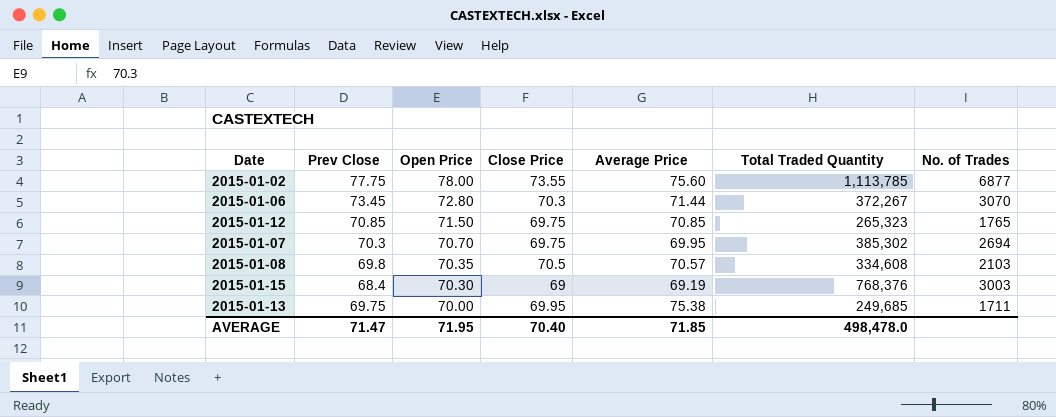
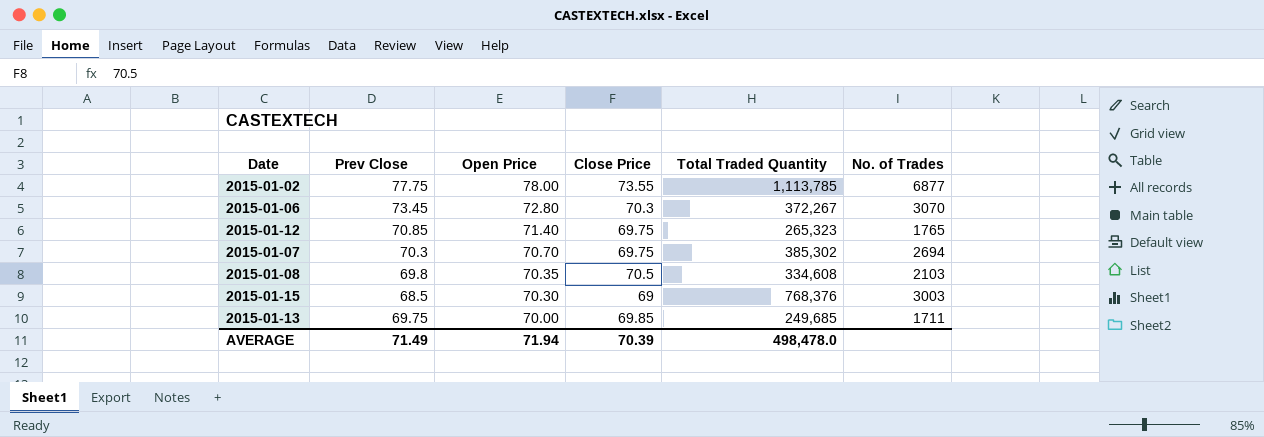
column Average Price | position: 5 -> none
2015-01-12 | Open Price: 71.50 -> 71.40
2015-01-15 | Prev Close: 68.4 -> 68.5
2015-01-13 | Close Price: 69.95 -> 69.85
AVERAGE | Prev Close: 71.47 -> 71.49
AVERAGE | Open Price: 71.95 -> 71.94
AVERAGE | Close Price: 70.40 -> 70.39

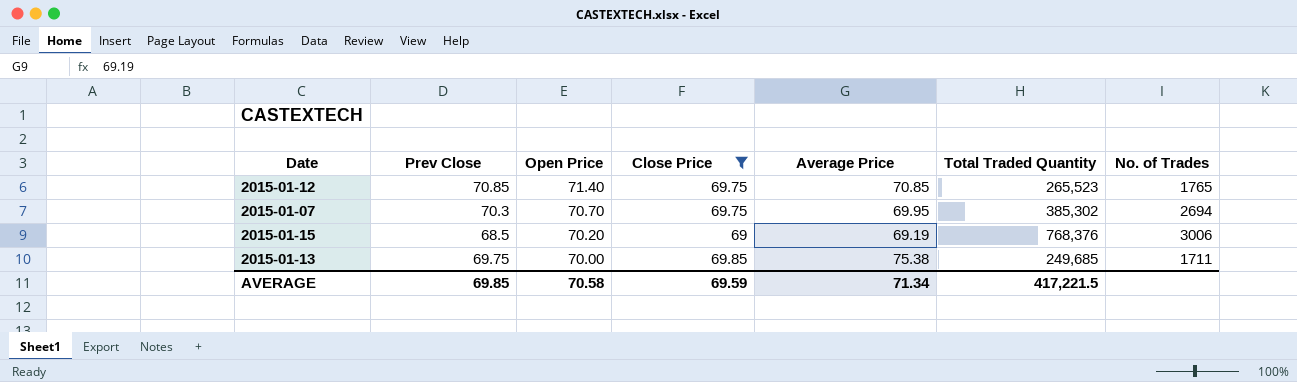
filter: none -> Close Price <= 69.85
column Average Price | position: none -> 5
2015-01-12 | Total Traded Quantity: 265,323 -> 265,523
2015-01-15 | Open Price: 70.30 -> 70.20
2015-01-15 | No. of Trades: 3003 -> 3006
AVERAGE | Prev Close: 71.49 -> 69.85
AVERAGE | Open Price: 71.94 -> 70.58
AVERAGE | Close Price: 70.39 -> 69.59
AVERAGE | Total Traded Quantity: 498,478.0 -> 417,221.5

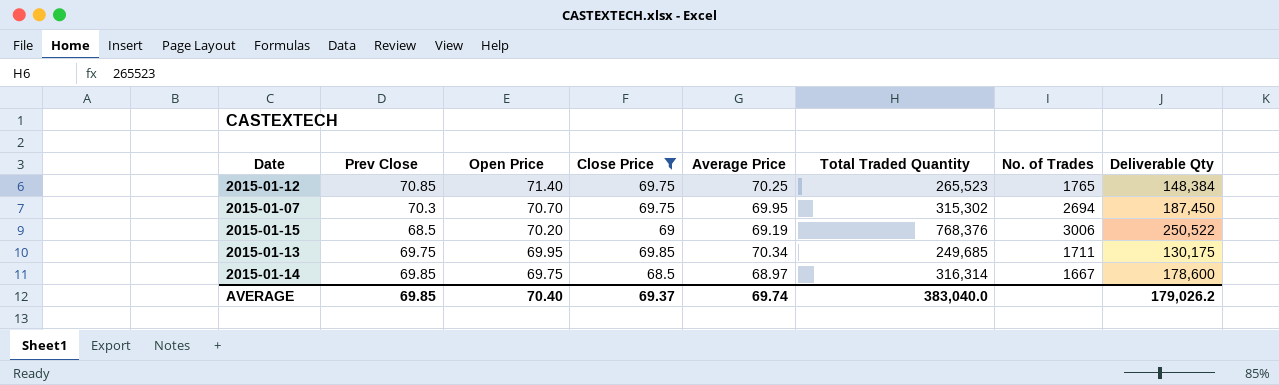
column Deliverable Qty | position: none -> 8
2015-01-12 | Average Price: 70.85 -> 70.25
2015-01-07 | Total Traded Quantity: 385,302 -> 315,302
2015-01-13 | Open Price: 70.00 -> 69.95
2015-01-13 | Average Price: 75.38 -> 70.34
row 2015-01-14: none -> 69.85 | 69.75 | 68.5 | 68.97 | 316,314 | 1667 | 178,600
AVERAGE | Open Price: 70.58 -> 70.40
AVERAGE | Close Price: 69.59 -> 69.37
AVERAGE | Average Price: 71.34 -> 69.74
AVERAGE | Total Traded Quantity: 417,221.5 -> 383,040.0

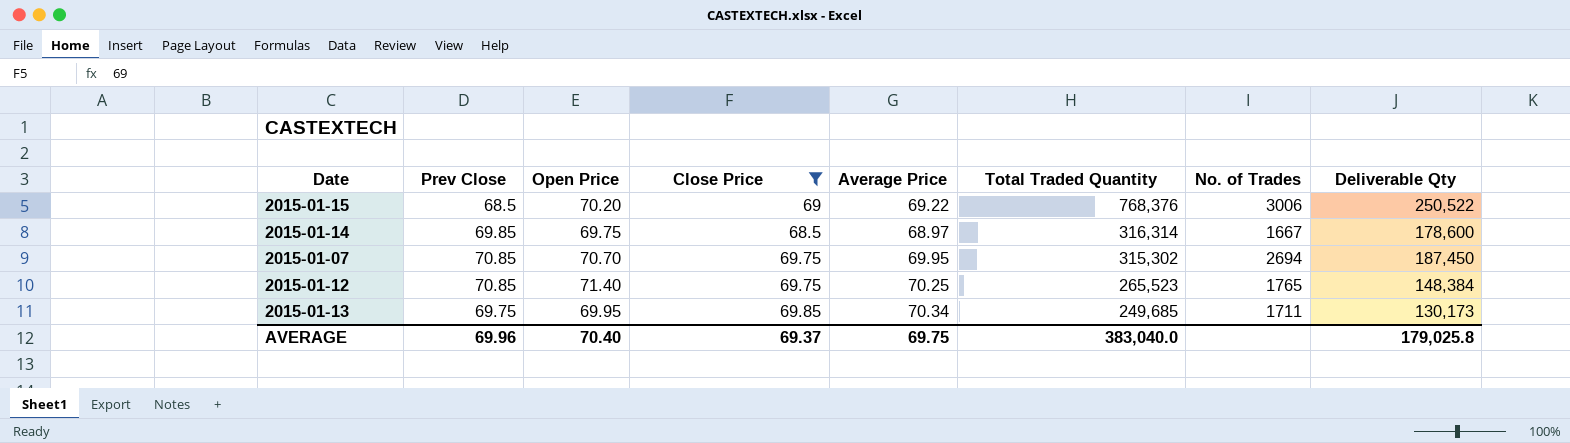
row order: Open Price descending -> Total Traded Quantity descending
2015-01-15 | Average Price: 69.19 -> 69.22
2015-01-07 | Prev Close: 70.3 -> 70.85
2015-01-13 | Deliverable Qty: 130,175 -> 130,173
AVERAGE | Prev Close: 69.85 -> 69.96
AVERAGE | Average Price: 69.74 -> 69.75
AVERAGE | Deliverable Qty: 179,026.2 -> 179,025.8

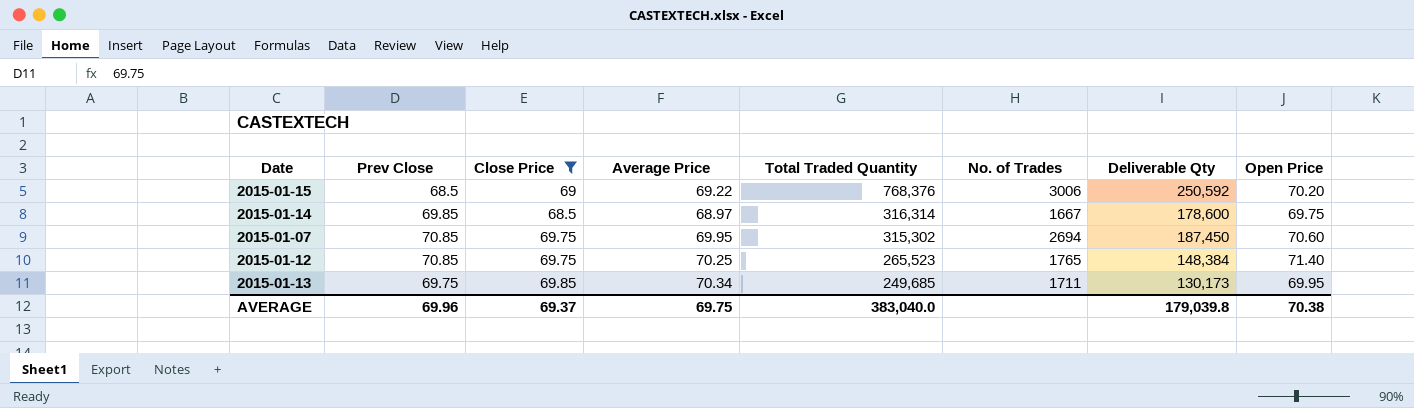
column Open Price | position: 3 -> 8
2015-01-15 | Deliverable Qty: 250,522 -> 250,592
2015-01-07 | Open Price: 70.70 -> 70.60
AVERAGE | Deliverable Qty: 179,025.8 -> 179,039.8
AVERAGE | Open Price: 70.40 -> 70.38

